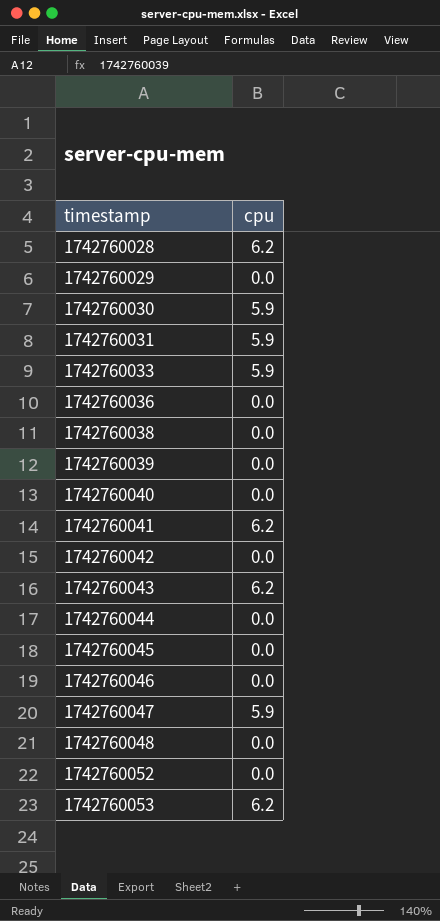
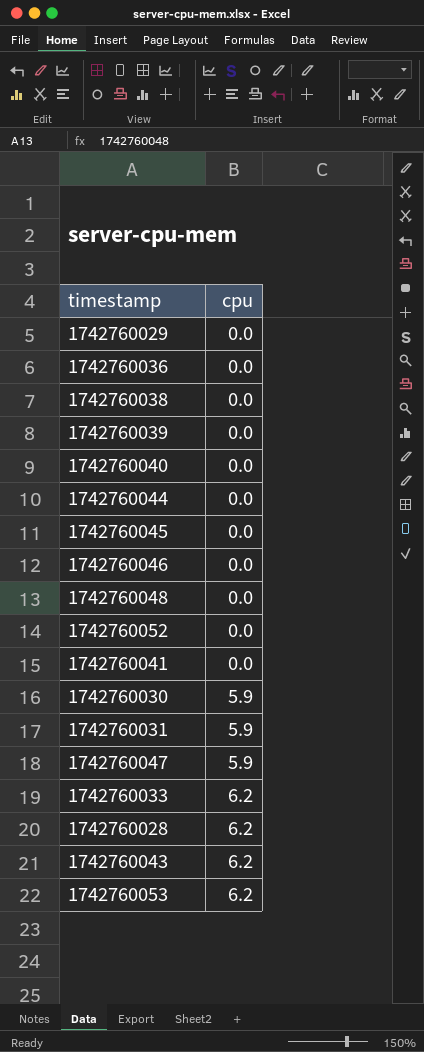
row order: timestamp ascending -> cpu ascending
row 1742760042: 0.0 -> none
1742760041 | cpu: 6.2 -> 0.0
1742760033 | cpu: 5.9 -> 6.2

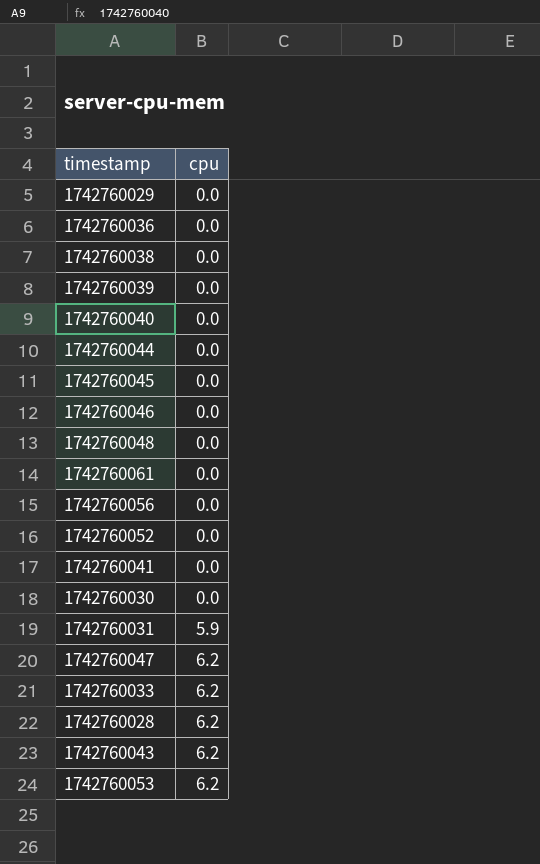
row 1742760061: none -> 0.0
row 1742760056: none -> 0.0
1742760030 | cpu: 5.9 -> 0.0
1742760047 | cpu: 5.9 -> 6.2

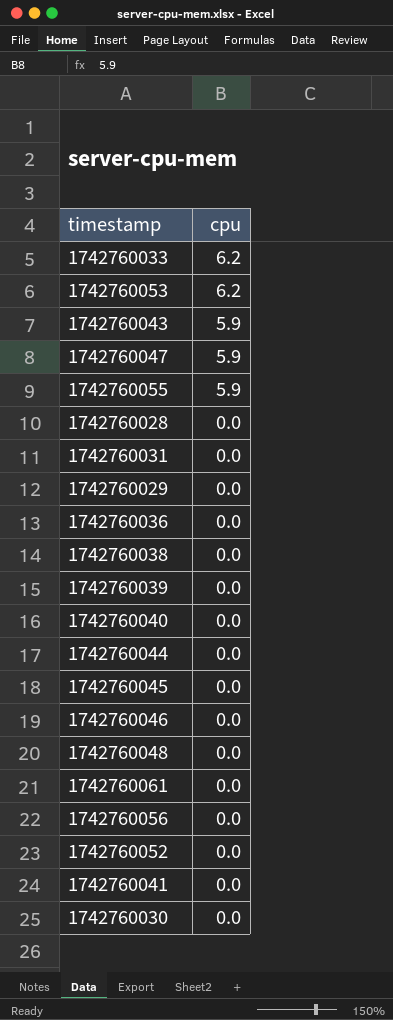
row order: cpu ascending -> cpu descending
1742760043 | cpu: 6.2 -> 5.9
1742760047 | cpu: 6.2 -> 5.9
row 1742760055: none -> 5.9
1742760028 | cpu: 6.2 -> 0.0
1742760031 | cpu: 5.9 -> 0.0

